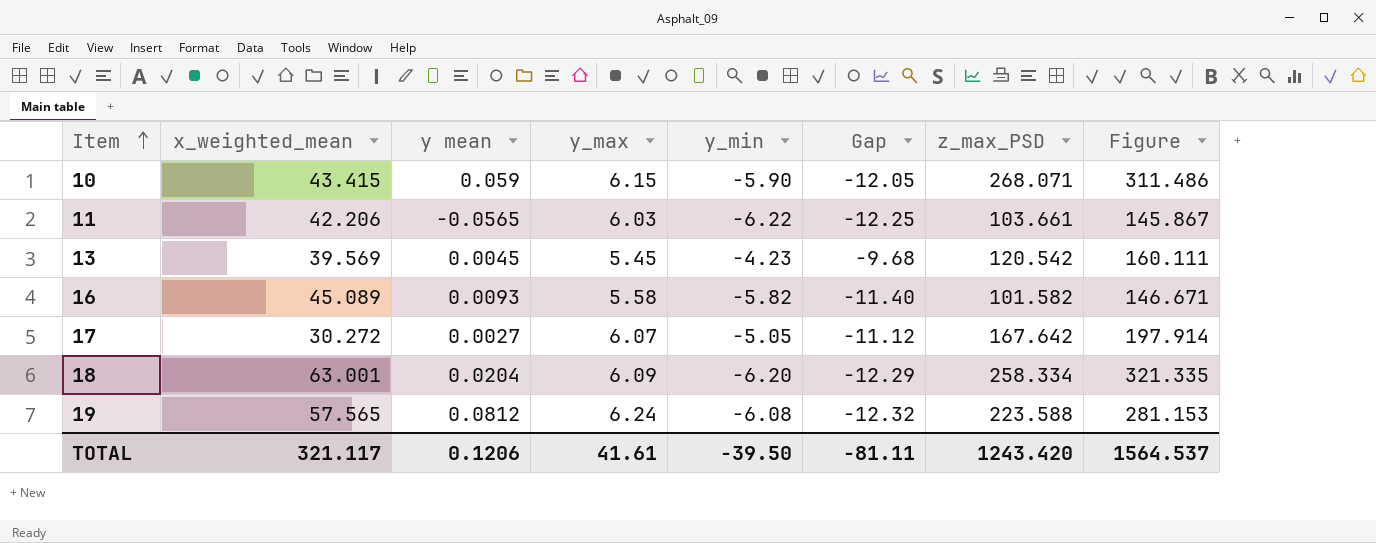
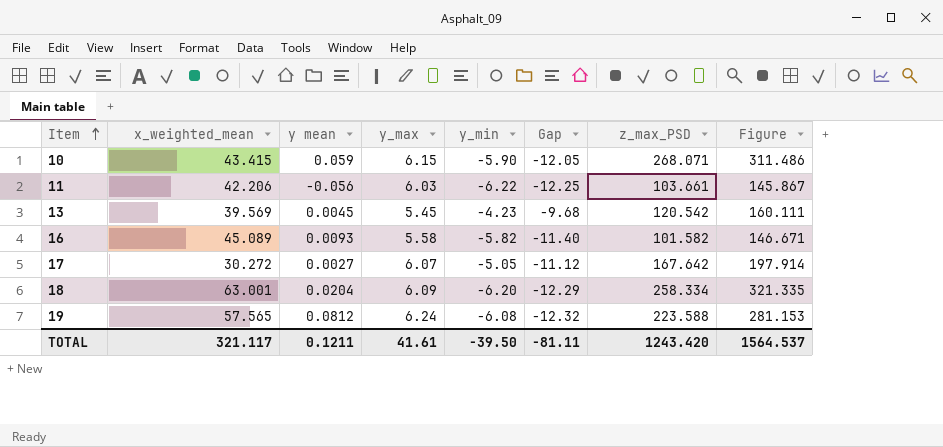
11 | y mean: -0.0565 -> -0.056
TOTAL | y mean: 0.1206 -> 0.1211

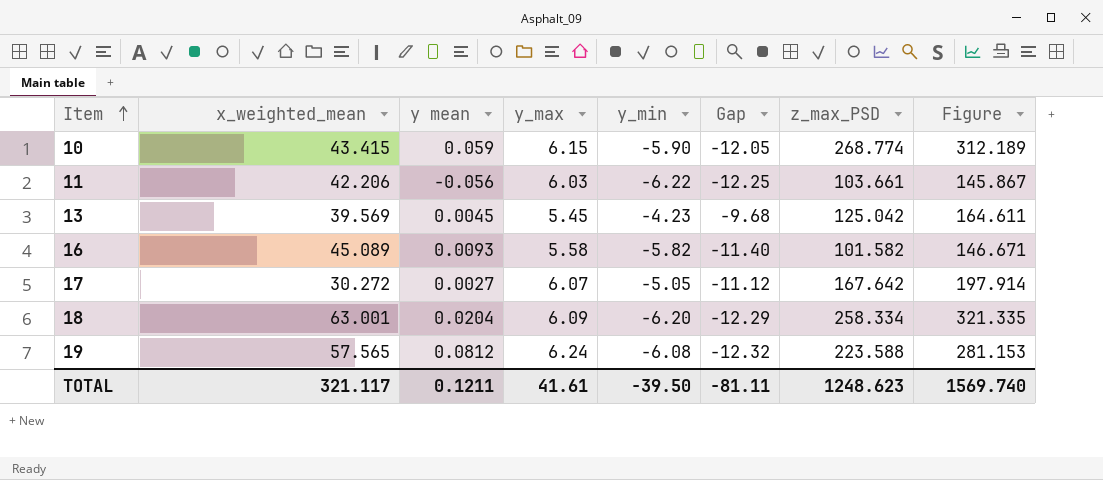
10 | z_max_PSD: 268.071 -> 268.774
10 | Figure: 311.486 -> 312.189
13 | z_max_PSD: 120.542 -> 125.042
13 | Figure: 160.111 -> 164.611
TOTAL | z_max_PSD: 1243.420 -> 1248.623
TOTAL | Figure: 1564.537 -> 1569.740

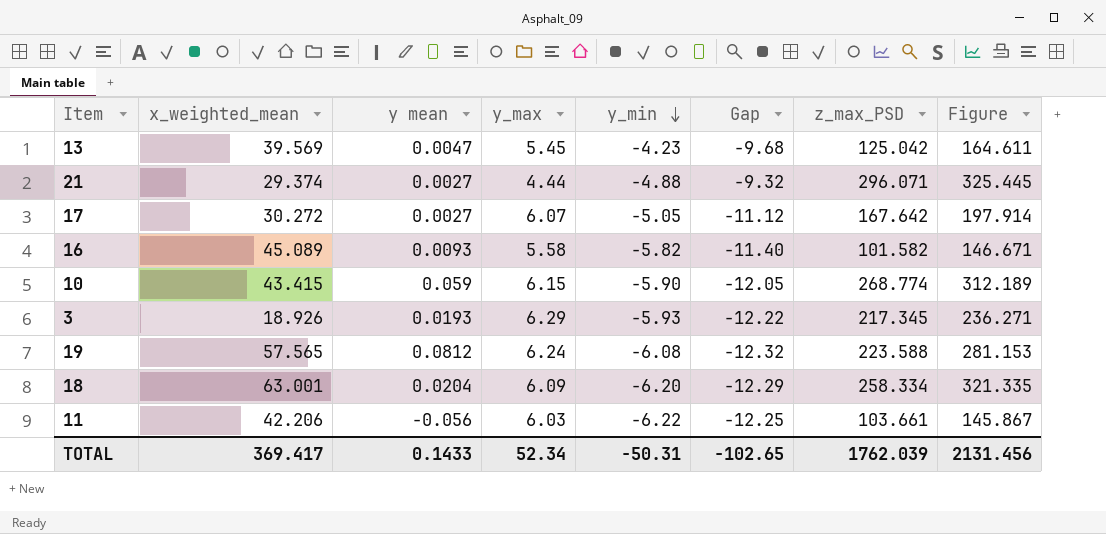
row order: Item ascending -> y_min descending
13 | y mean: 0.0045 -> 0.0047
row 21: none -> 29.374 | 0.0027 | 4.44 | -4.88 | -9.32 | 296.071 | 325.445
row 3: none -> 18.926 | 0.0193 | 6.29 | -5.93 | -12.22 | 217.345 | 236.271
TOTAL | x_weighted_mean: 321.117 -> 369.417
TOTAL | y mean: 0.1211 -> 0.1433
TOTAL | y_max: 41.61 -> 52.34
TOTAL | y_min: -39.50 -> -50.31
TOTAL | Gap: -81.11 -> -102.65
TOTAL | z_max_PSD: 1248.623 -> 1762.039
TOTAL | Figure: 1569.740 -> 2131.456

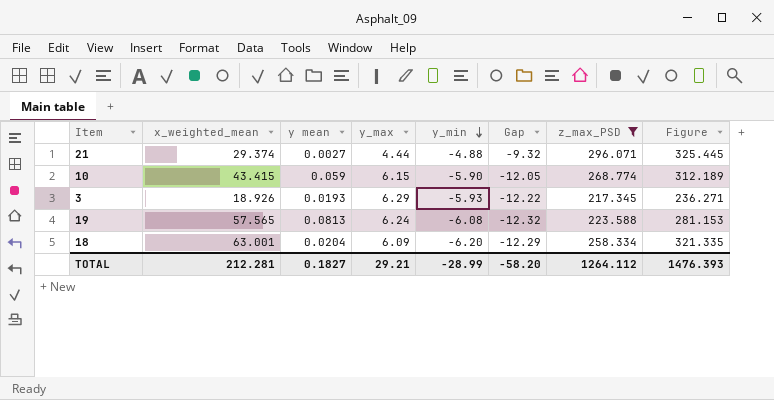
filter: none -> z_max_PSD >= 217.345
19 | y mean: 0.0812 -> 0.0813
TOTAL | x_weighted_mean: 369.417 -> 212.281
TOTAL | y mean: 0.1433 -> 0.1827
TOTAL | y_max: 52.34 -> 29.21
TOTAL | y_min: -50.31 -> -28.99
TOTAL | Gap: -102.65 -> -58.20
TOTAL | z_max_PSD: 1762.039 -> 1264.112
TOTAL | Figure: 2131.456 -> 1476.393

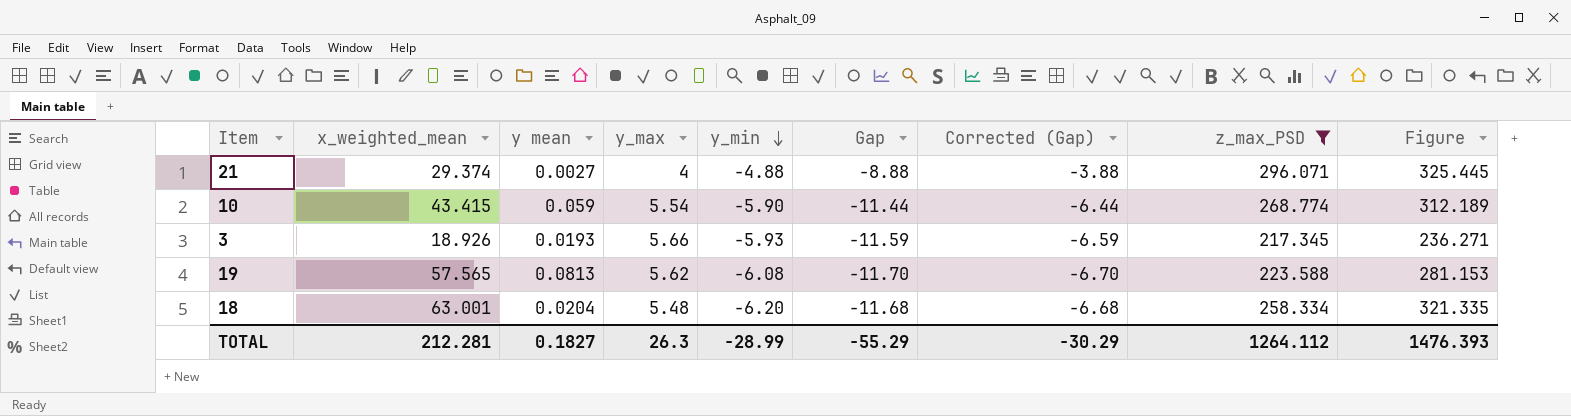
column Corrected (Gap) | formula: none -> [Gap] + 5
21 | y_max: 4.44 -> 4
21 | Gap: -9.32 -> -8.88
10 | y_max: 6.15 -> 5.54
10 | Gap: -12.05 -> -11.44
3 | y_max: 6.29 -> 5.66
3 | Gap: -12.22 -> -11.59
19 | y_max: 6.24 -> 5.62
19 | Gap: -12.32 -> -11.70
18 | y_max: 6.09 -> 5.48
18 | Gap: -12.29 -> -11.68
TOTAL | y_max: 29.21 -> 26.3
TOTAL | Gap: -58.20 -> -55.29

